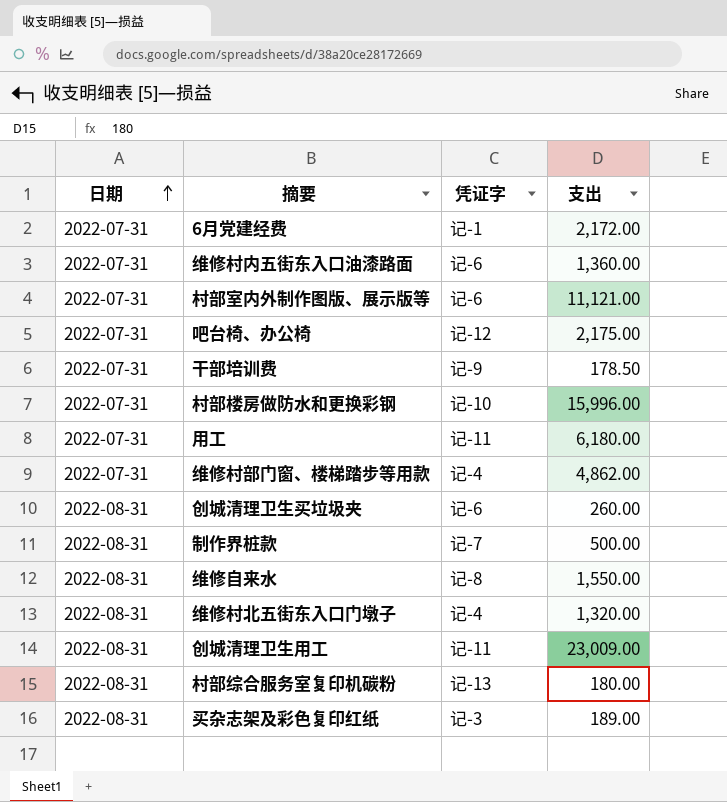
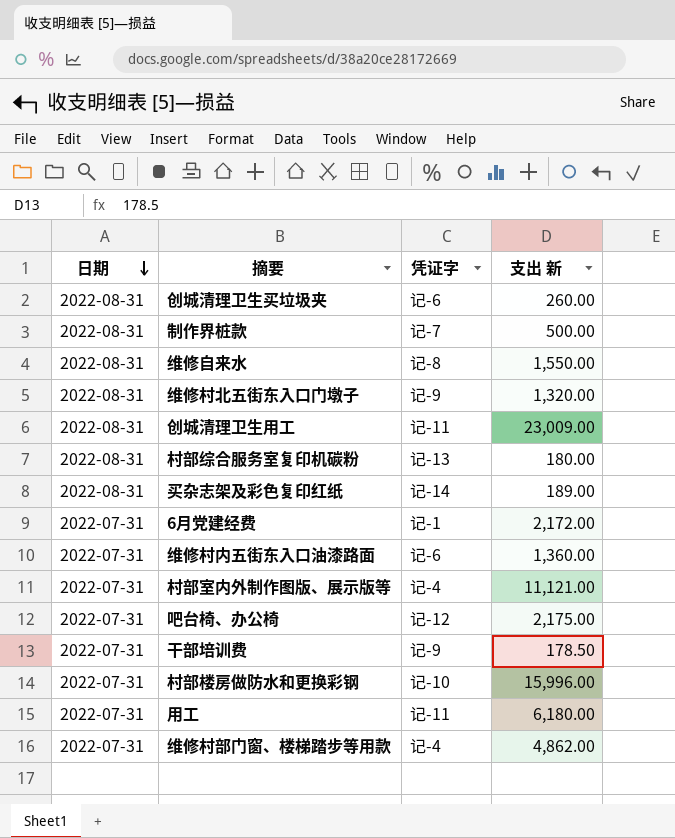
row order: 日期 ascending -> 日期 descending
column name: 支出 -> 支出 新
维修村北五街东入口门墩子 | 凭证字: 记-4 -> 记-9
买杂志架及彩色复印红纸 | 凭证字: 记-3 -> 记-14
村部室内外制作图版、展示版等 | 凭证字: 记-6 -> 记-4

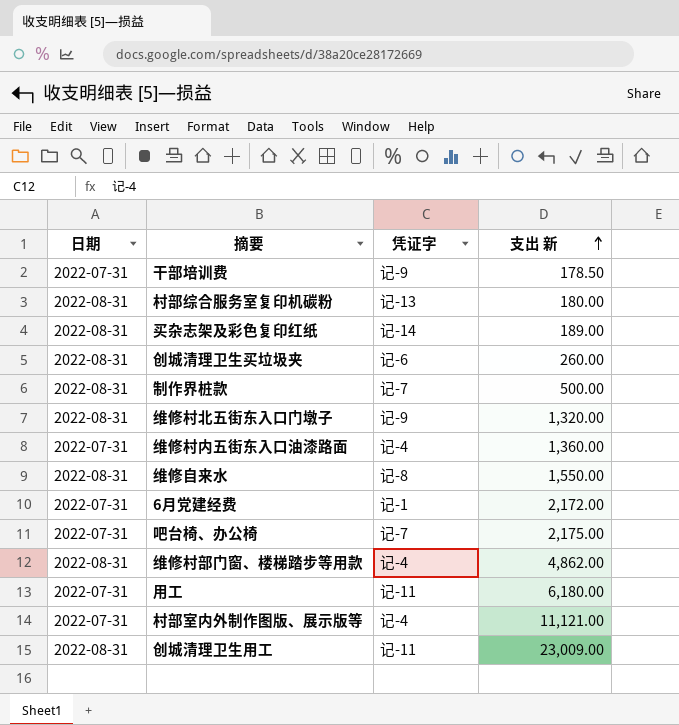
row order: 日期 descending -> 支出 新 ascending
row 村部楼房做防水和更换彩钢: 2022-07-31 | 记-10 | 15,996.00 -> none
维修村内五街东入口油漆路面 | 凭证字: 记-6 -> 记-4
吧台椅、办公椅 | 凭证字: 记-12 -> 记-7
维修村部门窗、楼梯踏步等用款 | 日期: 2022-07-31 -> 2022-08-31

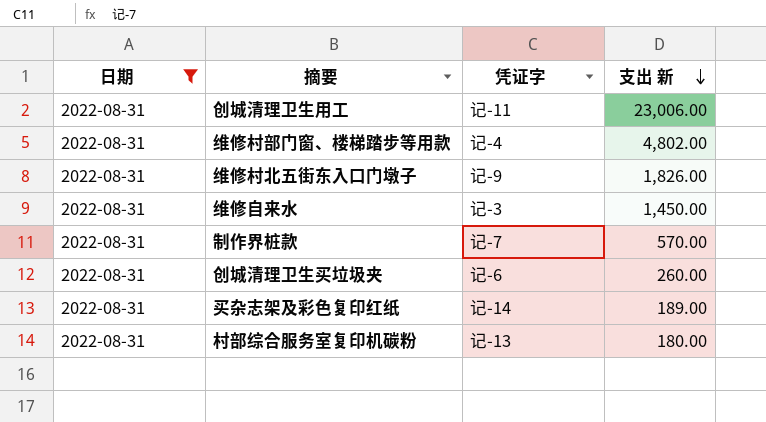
filter: none -> 日期 = 2022-08-31
row order: 支出 新 ascending -> 支出 新 descending
创城清理卫生用工 | 支出 新: 23,009.00 -> 23,006.00
维修村部门窗、楼梯踏步等用款 | 支出 新: 4,862.00 -> 4,802.00
维修村北五街东入口门墩子 | 支出 新: 1,320.00 -> 1,826.00
维修自来水 | 凭证字: 记-8 -> 记-3
维修自来水 | 支出 新: 1,550.00 -> 1,450.00
制作界桩款 | 支出 新: 500.00 -> 570.00

